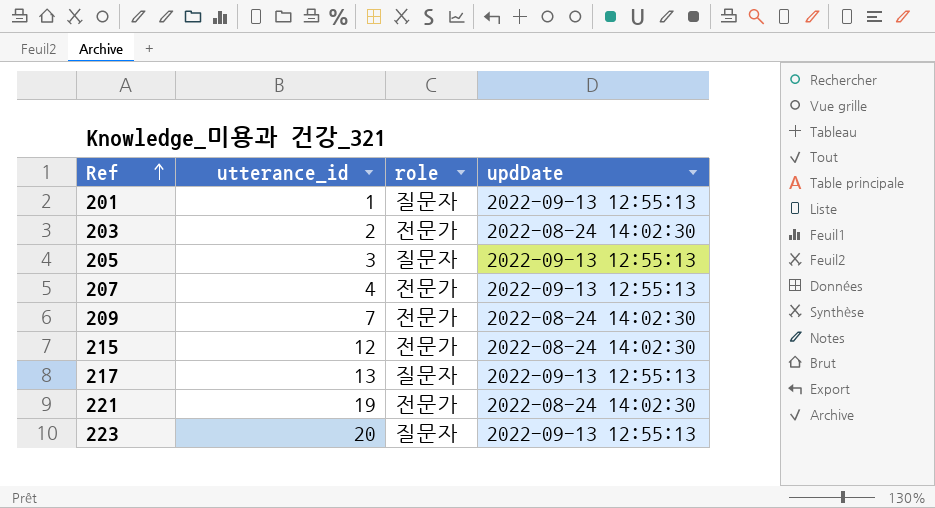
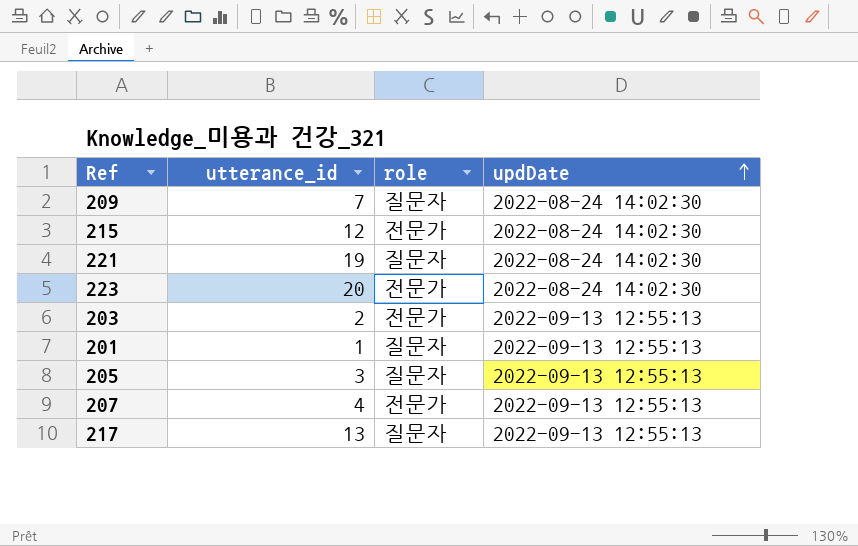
row order: Ref ascending -> updDate ascending
209 | role: 전문가 -> 질문자
221 | role: 전문가 -> 질문자
223 | role: 질문자 -> 전문가
223 | updDate: 2022-09-13 12:55:13 -> 2022-08-24 14:02:30
203 | updDate: 2022-08-24 14:02:30 -> 2022-09-13 12:55:13

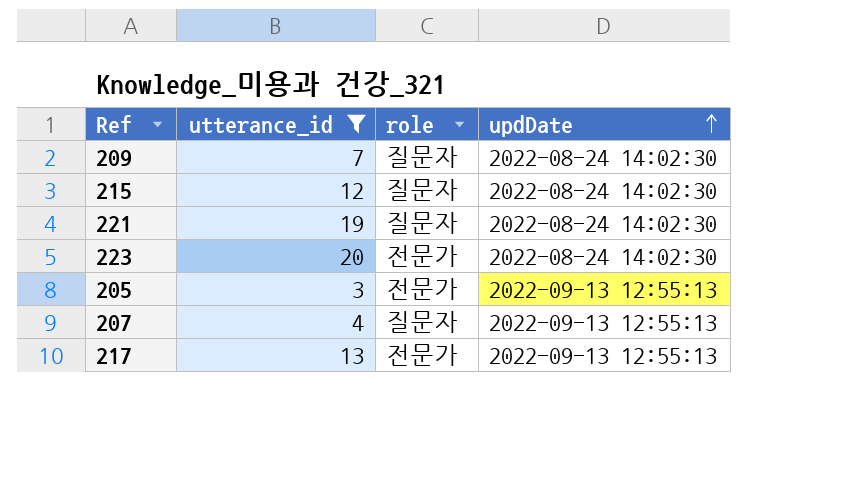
filter: none -> utterance_id >= 3
215 | role: 전문가 -> 질문자
205 | role: 질문자 -> 전문가
207 | role: 전문가 -> 질문자
217 | role: 질문자 -> 전문가

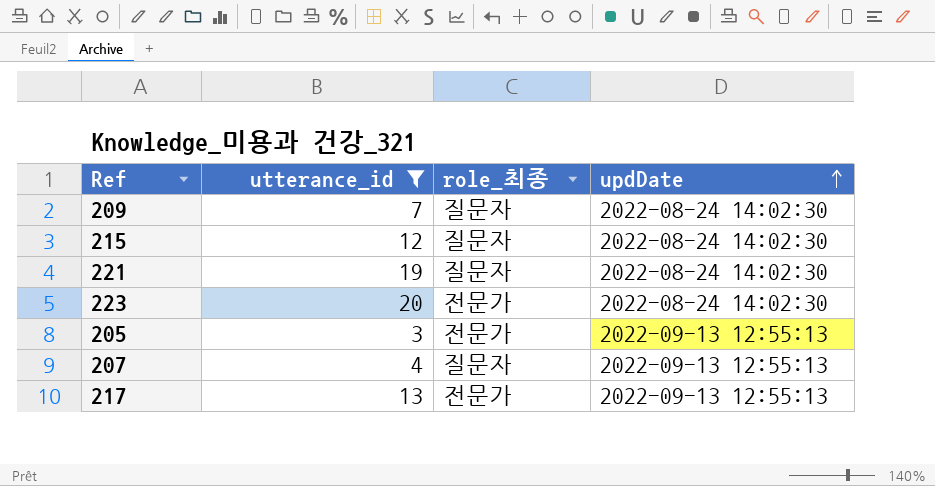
column name: role -> role_최종

